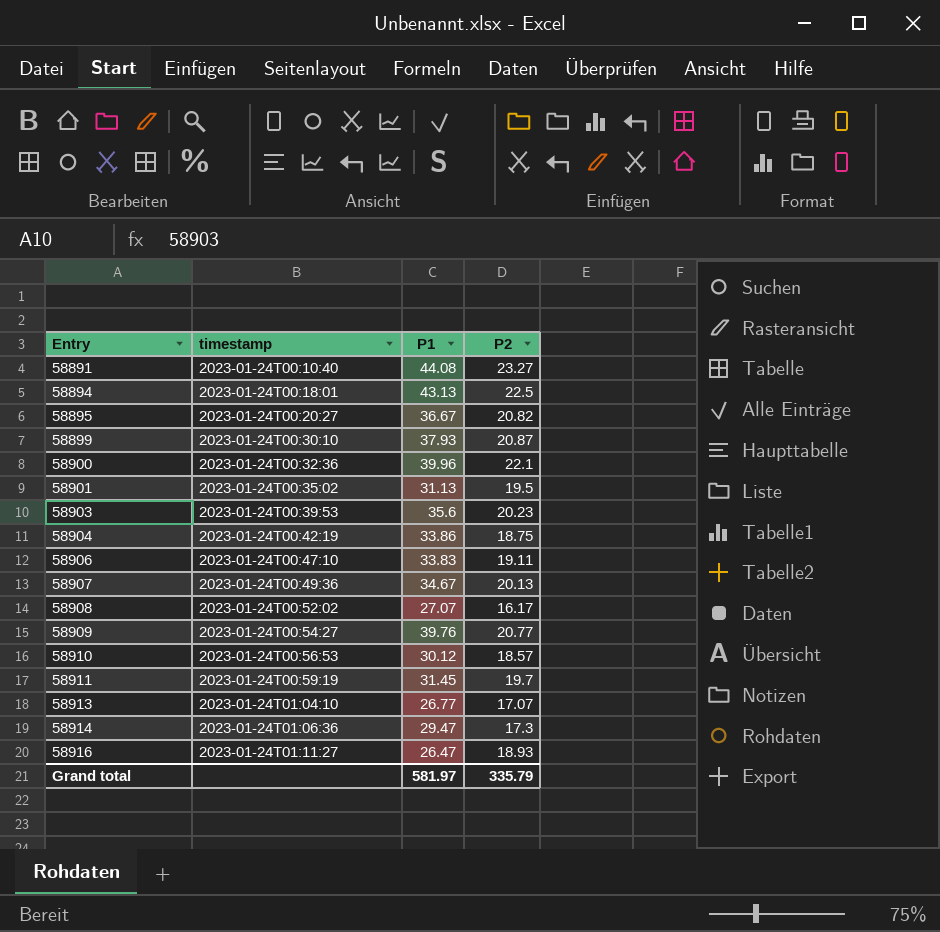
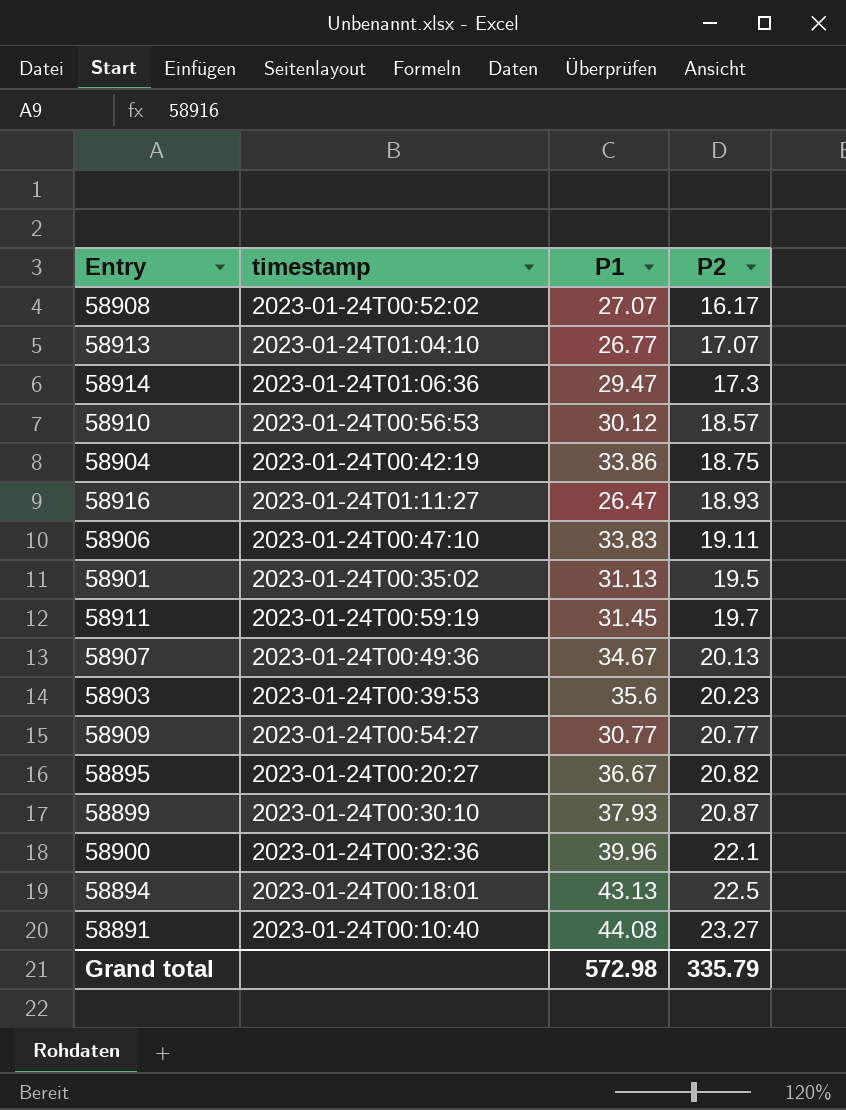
row order: Entry ascending -> P2 ascending
58909 | P1: 39.76 -> 30.77
Grand total | P1: 581.97 -> 572.98

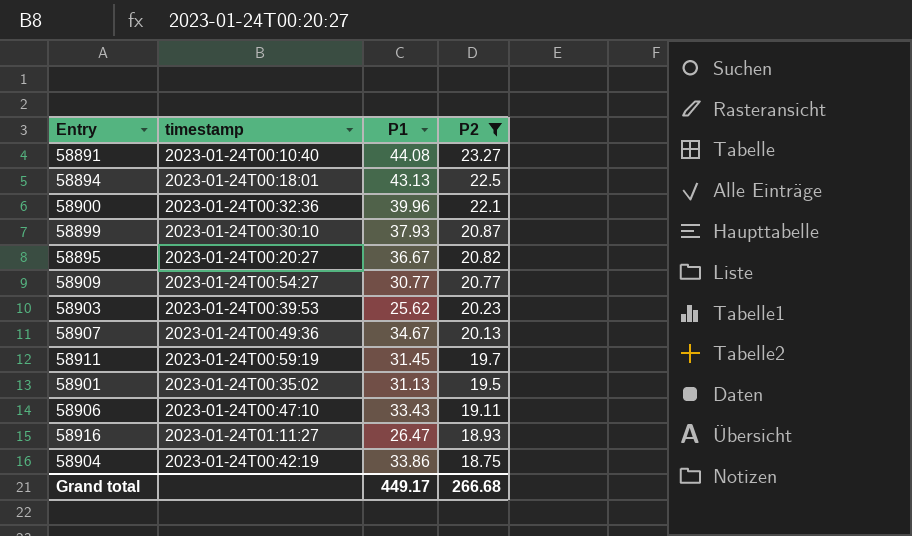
filter: none -> P2 >= 18.75
row order: P2 ascending -> P2 descending
58903 | P1: 35.6 -> 25.62
58906 | P1: 33.83 -> 33.43
Grand total | P1: 572.98 -> 449.17
Grand total | P2: 335.79 -> 266.68

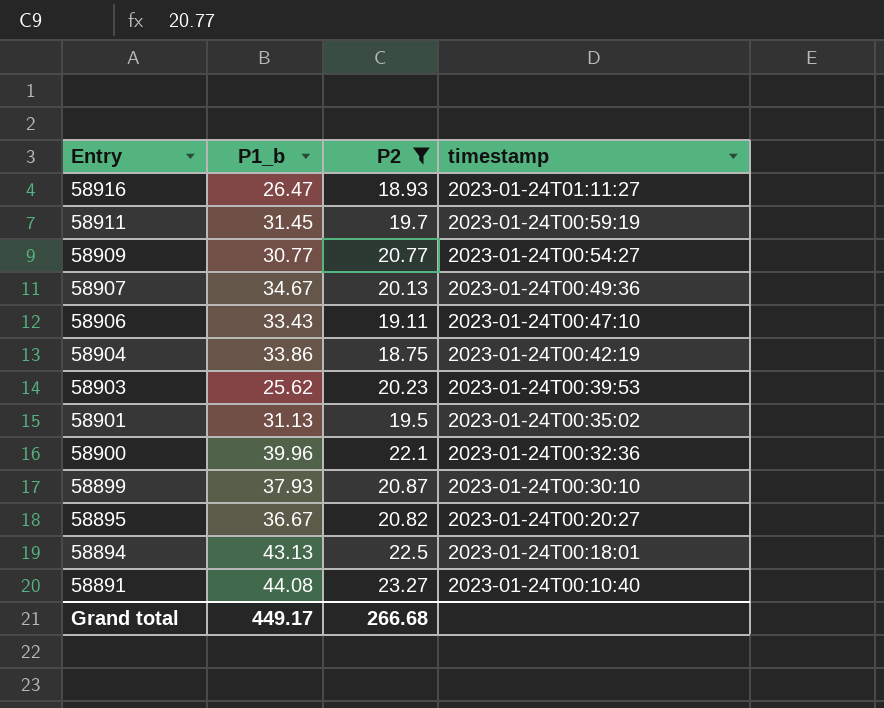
row order: P2 descending -> Entry descending
column name: P1 -> P1_b
column timestamp | position: 2 -> 4

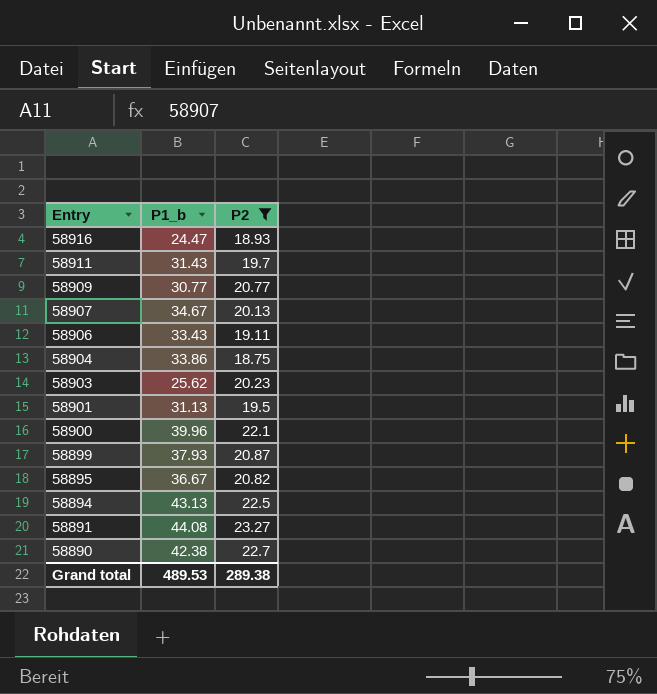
column timestamp | position: 4 -> none
58916 | P1_b: 26.47 -> 24.47
58911 | P1_b: 31.45 -> 31.43
row 58890: none -> 42.38 | 22.7
Grand total | P1_b: 449.17 -> 489.53
Grand total | P2: 266.68 -> 289.38

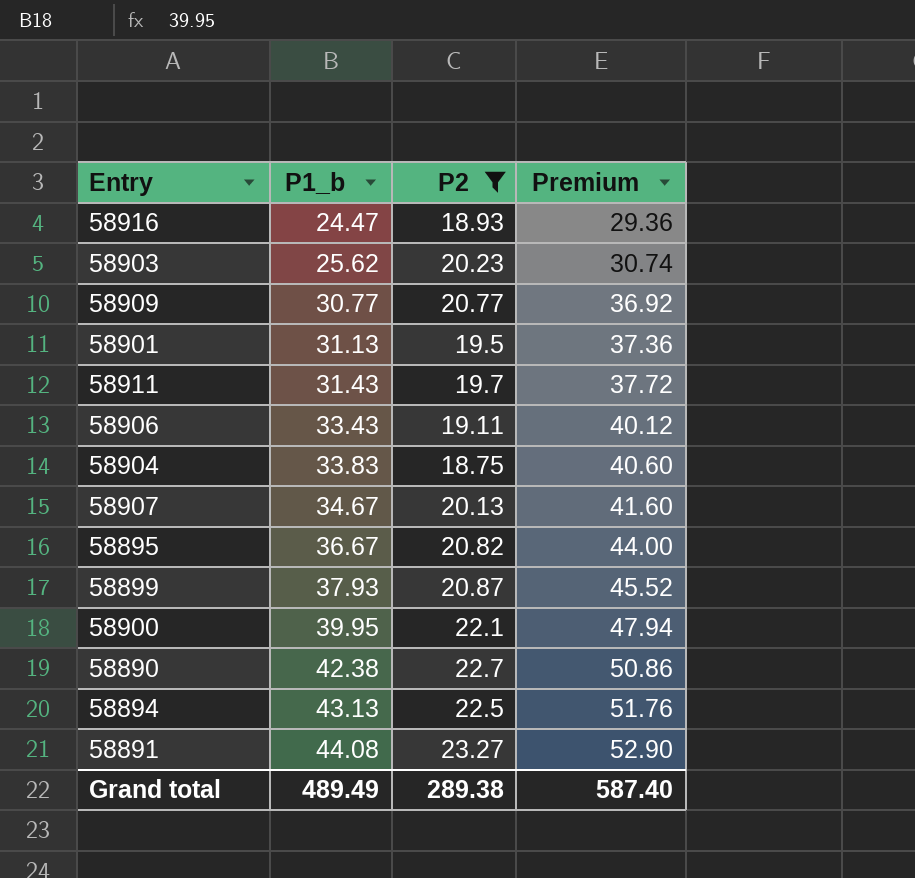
row order: Entry descending -> P1_b ascending
column Premium | formula: none -> [P1_b] * 1.2
58904 | P1_b: 33.86 -> 33.83
58900 | P1_b: 39.96 -> 39.95
Grand total | P1_b: 489.53 -> 489.49

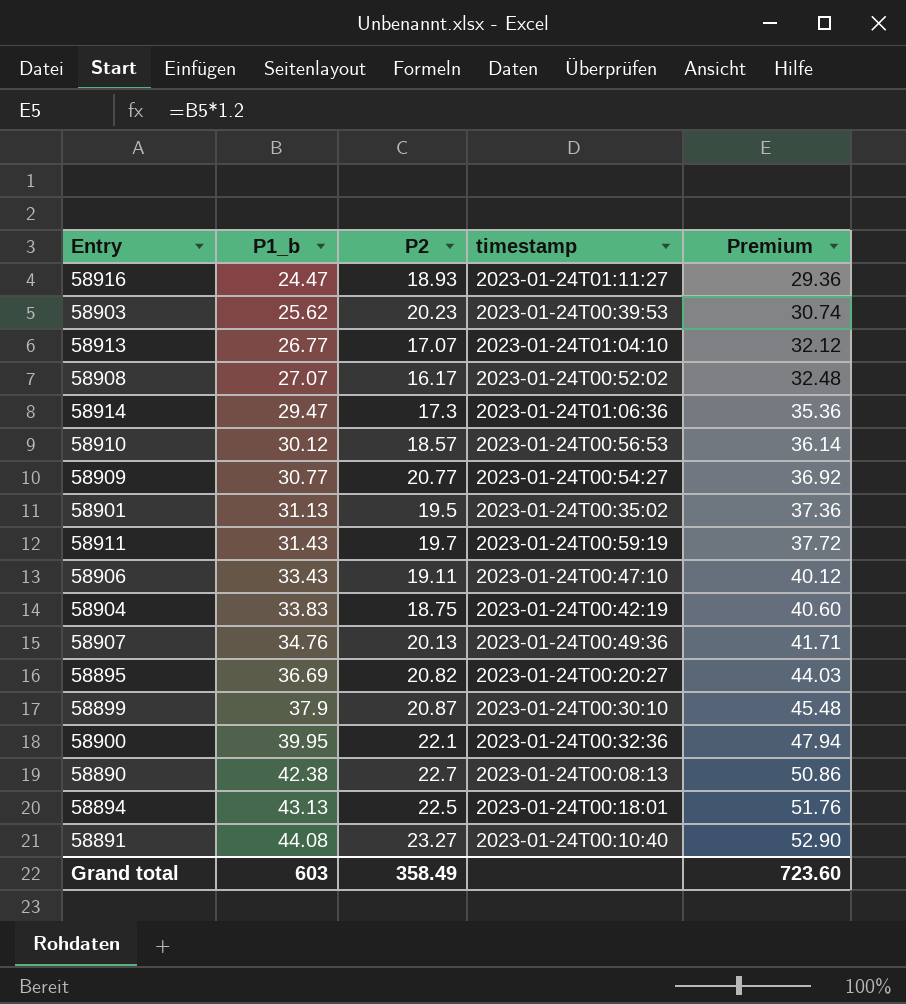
filter: P2 >= 18.75 -> none
column timestamp | position: none -> 4
58907 | P1_b: 34.67 -> 34.76
58907 | Premium: 41.60 -> 41.71
58895 | P1_b: 36.67 -> 36.69
58895 | Premium: 44.00 -> 44.03
58899 | P1_b: 37.93 -> 37.9
58899 | Premium: 45.52 -> 45.48
Grand total | P1_b: 489.49 -> 603
Grand total | P2: 289.38 -> 358.49
Grand total | Premium: 587.40 -> 723.60

